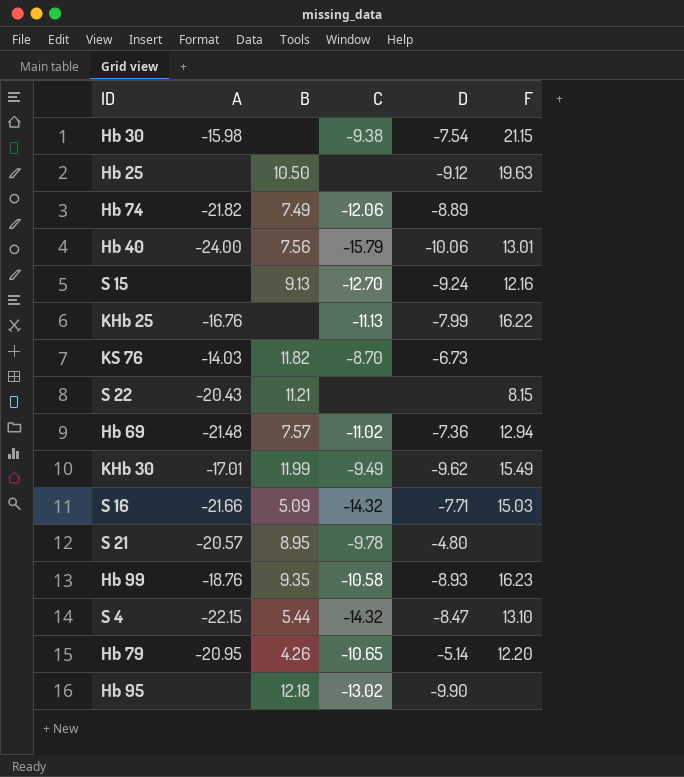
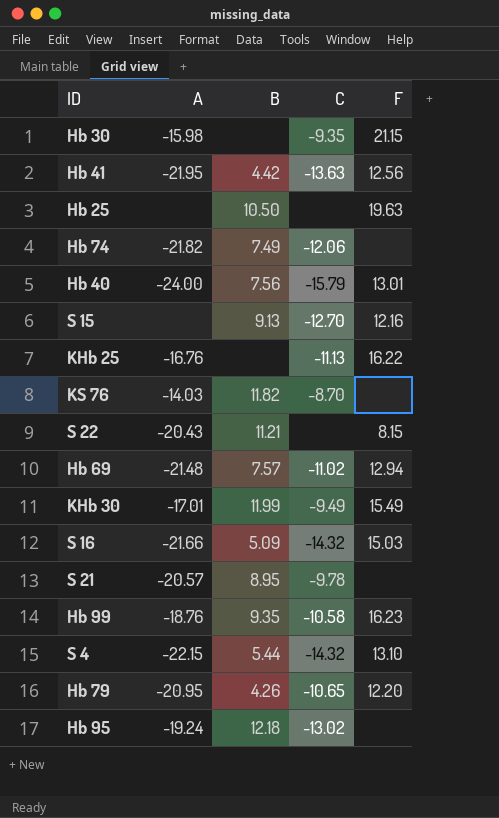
column D | position: 5 -> none
Hb 30 | C: -9.38 -> -9.35
row Hb 41: none -> -21.95 | 4.42 | -13.63 | 12.56
Hb 95 | A: none -> -19.24

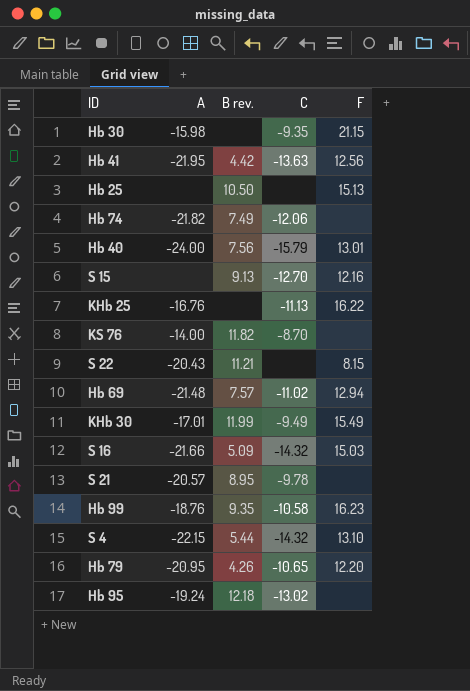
column name: B -> B rev.
Hb 25 | F: 19.63 -> 15.13
KS 76 | A: -14.03 -> -14.00

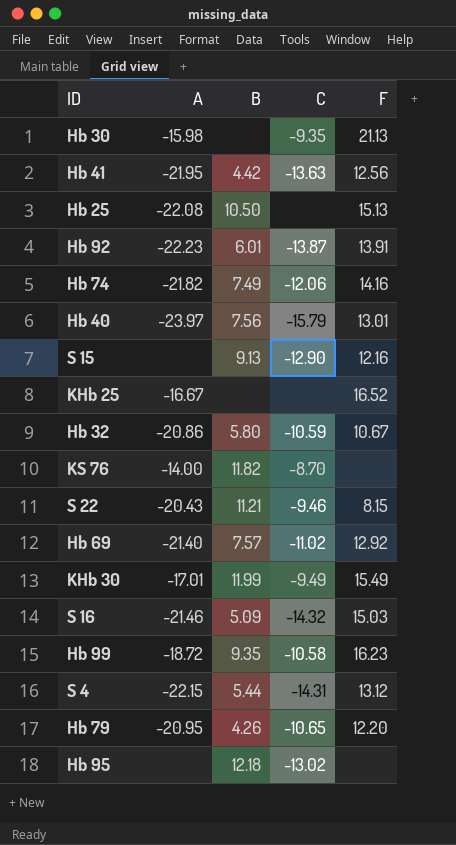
column name: B rev. -> B
row S 21: -20.57 | 8.95 | -9.78 | none -> none
Hb 30 | F: 21.15 -> 21.13
Hb 25 | A: none -> -22.08
row Hb 92: none -> -22.23 | 6.01 | -13.87 | 13.91
Hb 74 | F: none -> 14.16
Hb 40 | A: -24.00 -> -23.97
S 15 | C: -12.70 -> -12.90
KHb 25 | A: -16.76 -> -16.67
KHb 25 | C: -11.13 -> none
KHb 25 | F: 16.22 -> 16.52
row Hb 32: none -> -20.86 | 5.80 | -10.59 | 10.67
S 22 | C: none -> -9.46
Hb 69 | A: -21.48 -> -21.40
Hb 69 | F: 12.94 -> 12.92
S 16 | A: -21.66 -> -21.46
Hb 99 | A: -18.76 -> -18.72
S 4 | C: -14.32 -> -14.31
S 4 | F: 13.10 -> 13.12
Hb 95 | A: -19.24 -> none

